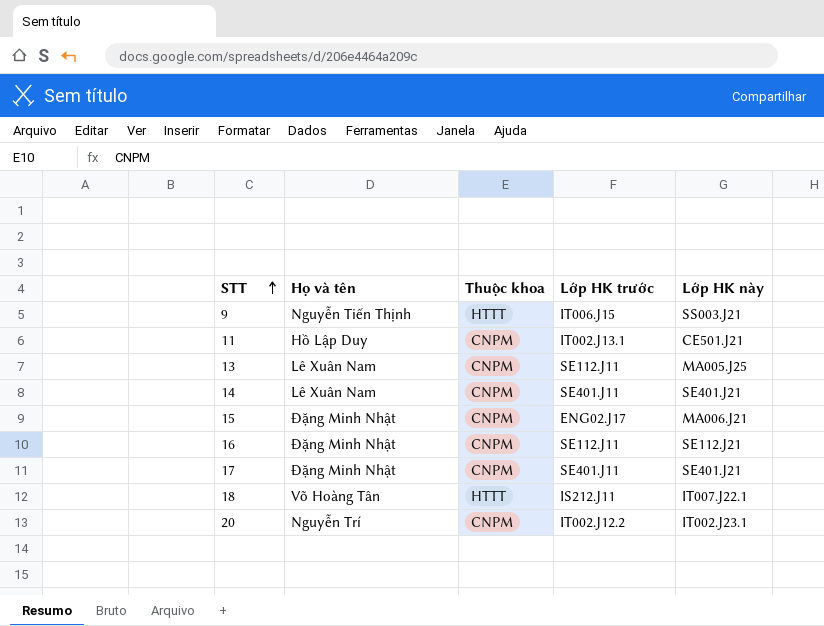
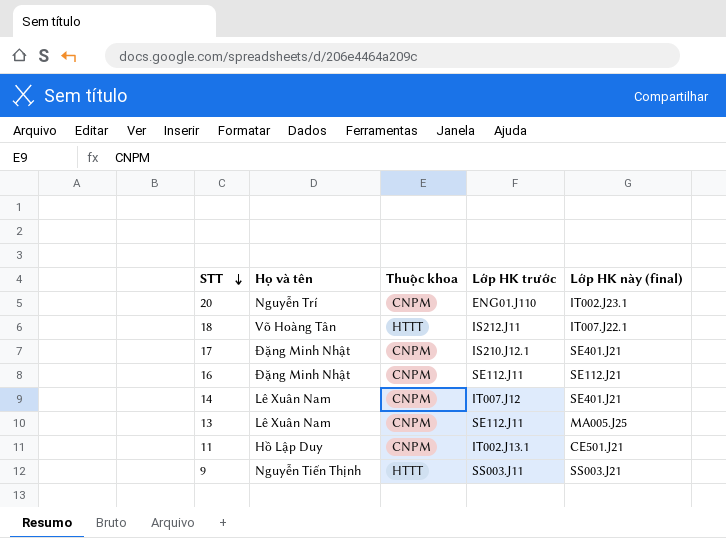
row order: STT ascending -> STT descending
column name: Lớp HK này -> Lớp HK này (final)
row 15: Đặng Minh Nhật | CNPM | ENG02.J17 | MA006.J21 -> none
20 | Lớp HK trước: IT002.J12.2 -> ENG01.J110
17 | Lớp HK trước: SE401.J11 -> IS210.J12.1
14 | Lớp HK trước: SE401.J11 -> IT007.J12
9 | Lớp HK trước: IT006.J15 -> SS003.J11

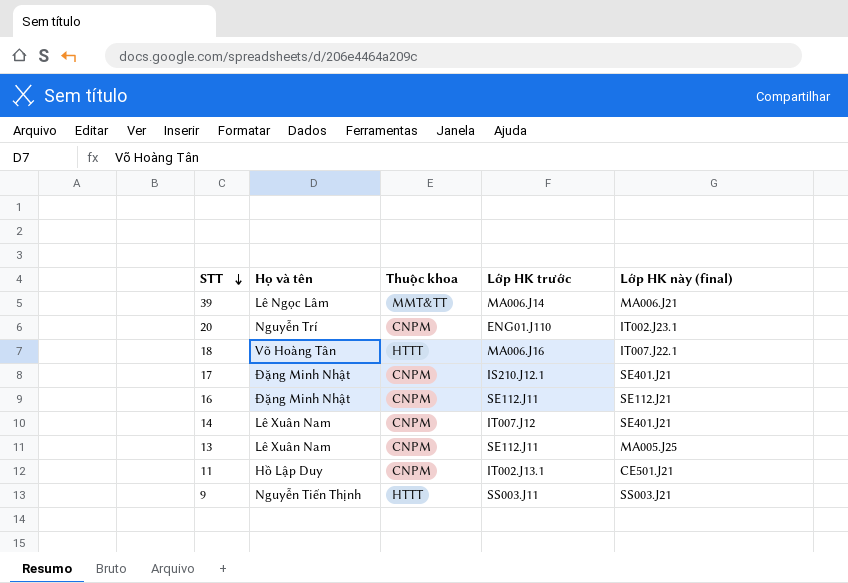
row 39: none -> Lê Ngọc Lâm | MMT&TT | MA006.J14 | MA006.J21
18 | Lớp HK trước: IS212.J11 -> MA006.J16

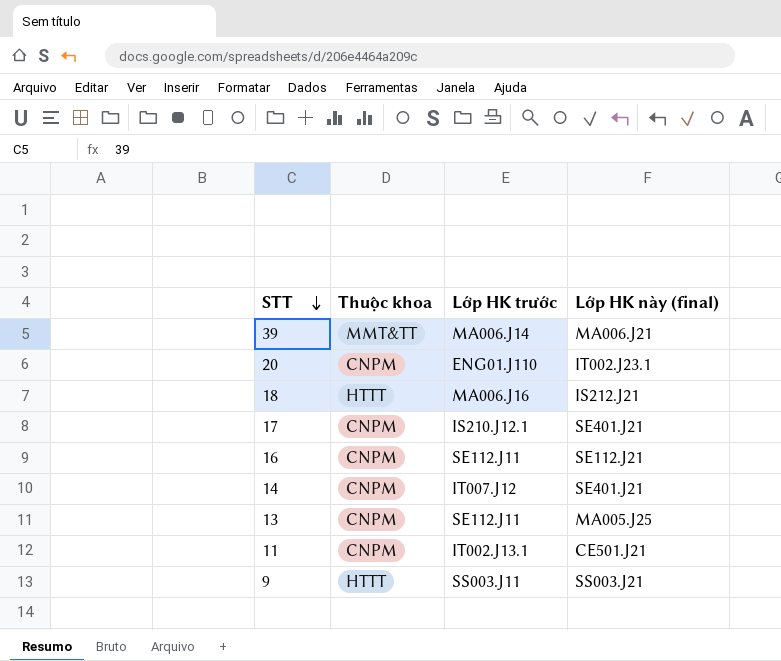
column Họ và tên | position: 2 -> none
18 | Lớp HK này (final): IT007.J22.1 -> IS212.J21

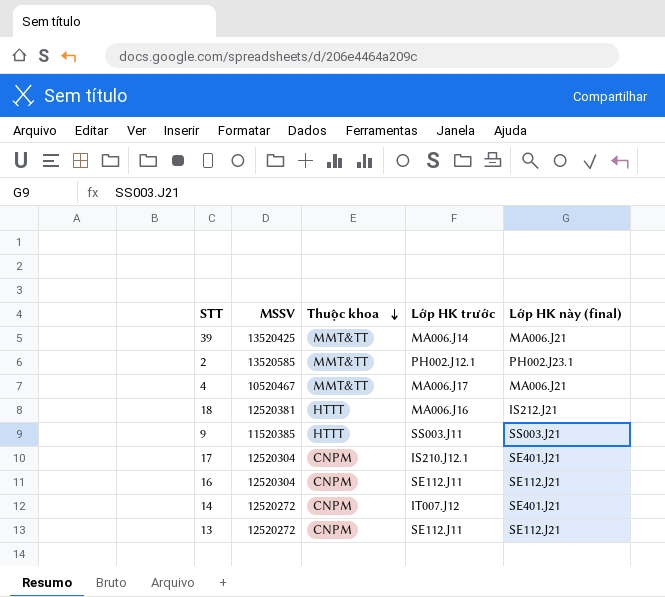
row order: STT descending -> Thuộc khoa descending
column MSSV | position: none -> 2
row 20: CNPM | ENG01.J110 | IT002.J23.1 -> none
row 11: CNPM | IT002.J13.1 | CE501.J21 -> none
row 2: none -> 13520585 | MMT&TT | PH002.J12.1 | PH002.J23.1
row 4: none -> 10520467 | MMT&TT | MA006.J17 | MA006.J21
13 | Lớp HK này (final): MA005.J25 -> SE112.J21

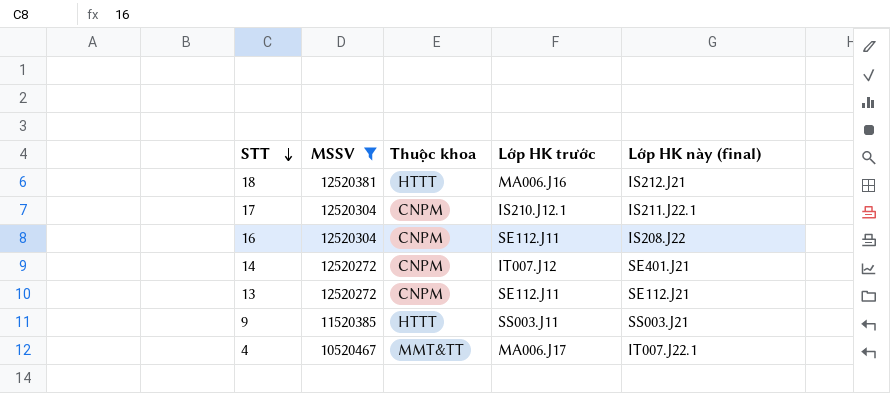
filter: none -> MSSV <= 12520381
row order: Thuộc khoa descending -> STT descending
17 | Lớp HK này (final): SE401.J21 -> IS211.J22.1
16 | Lớp HK này (final): SE112.J21 -> IS208.J22
4 | Lớp HK này (final): MA006.J21 -> IT007.J22.1

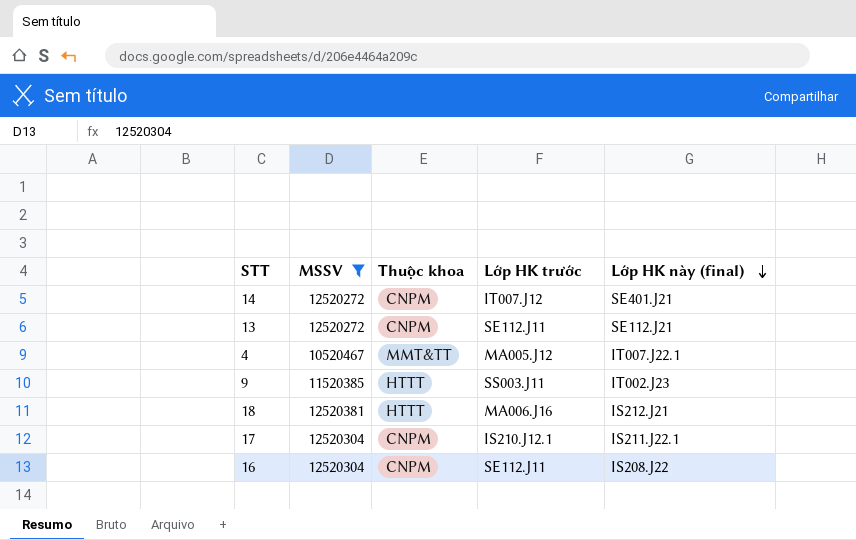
row order: STT descending -> Lớp HK này (final) descending
4 | Lớp HK trước: MA006.J17 -> MA005.J12
9 | Lớp HK này (final): SS003.J21 -> IT002.J23

